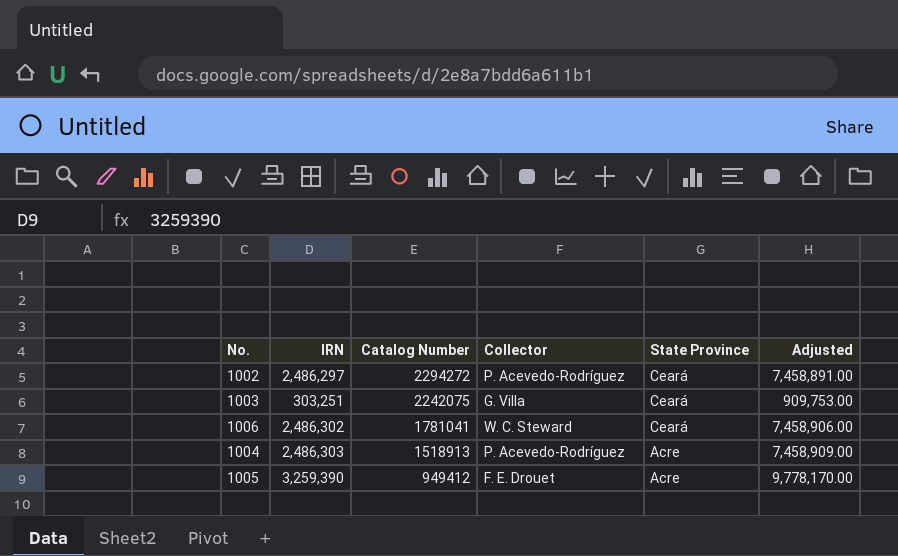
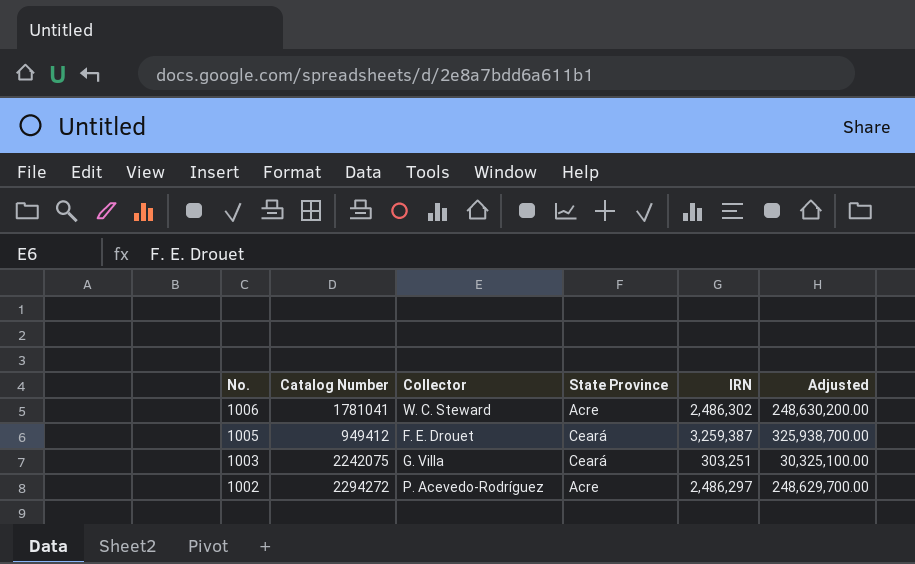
row order: Catalog Number descending -> No. descending
column IRN | position: 2 -> 5
column Adjusted | formula: [IRN] * 3 -> [IRN] * 100
row 1004: 2,486,303 | 1518913 | P. Acevedo-Rodríguez | Acre | 7,458,909.00 -> none
1006 | State Province: Ceará -> Acre
1005 | State Province: Acre -> Ceará
1005 | IRN: 3,259,390 -> 3,259,387
1002 | State Province: Ceará -> Acre

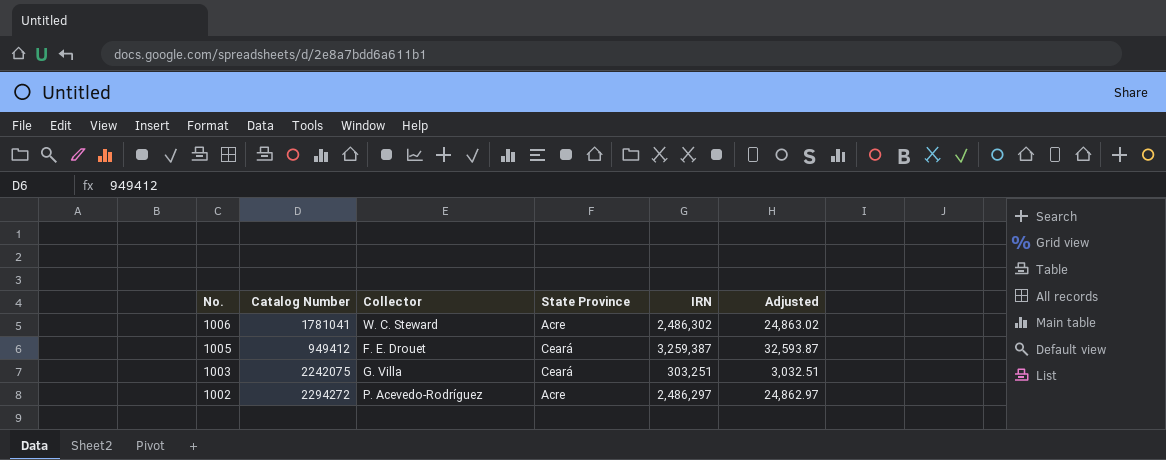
column Adjusted | formula: [IRN] * 100 -> [IRN] * 0.01

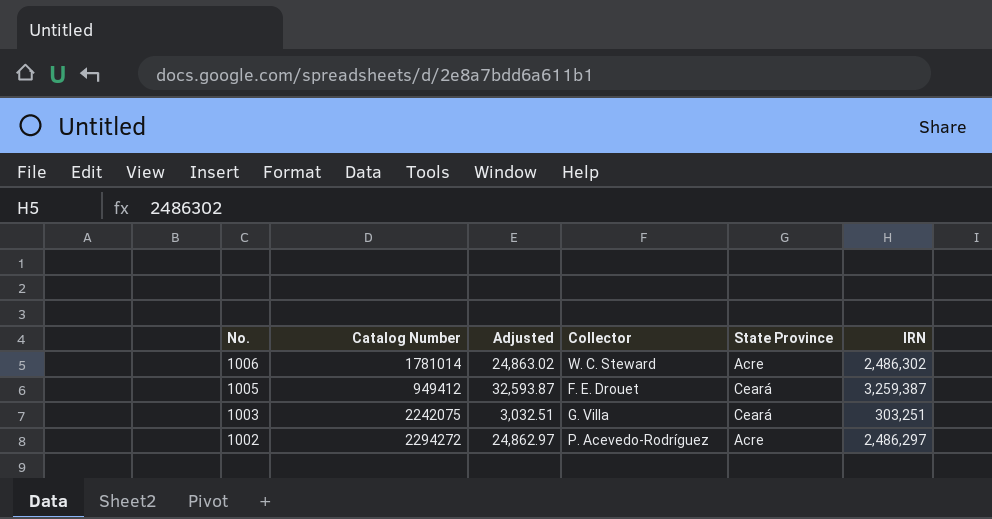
column Adjusted | position: 6 -> 3
1006 | Catalog Number: 1781041 -> 1781014

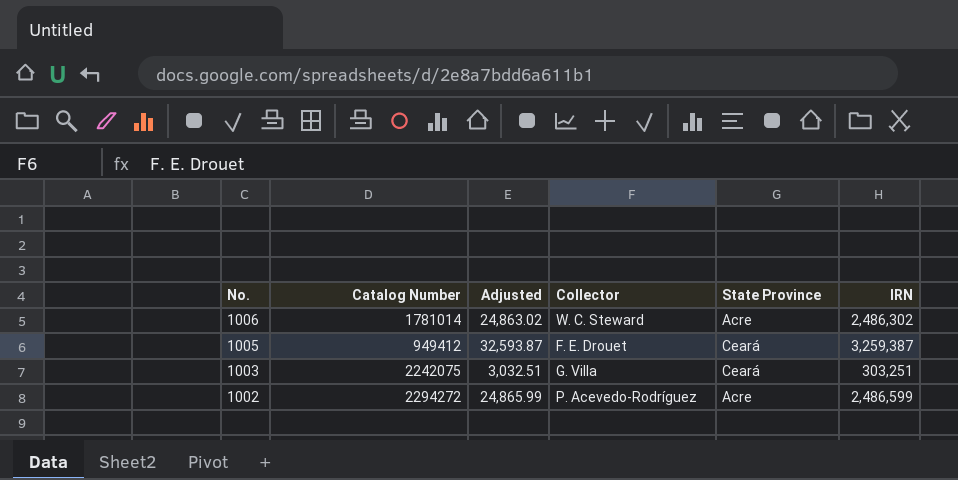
1002 | Adjusted: 24,862.97 -> 24,865.99
1002 | IRN: 2,486,297 -> 2,486,599

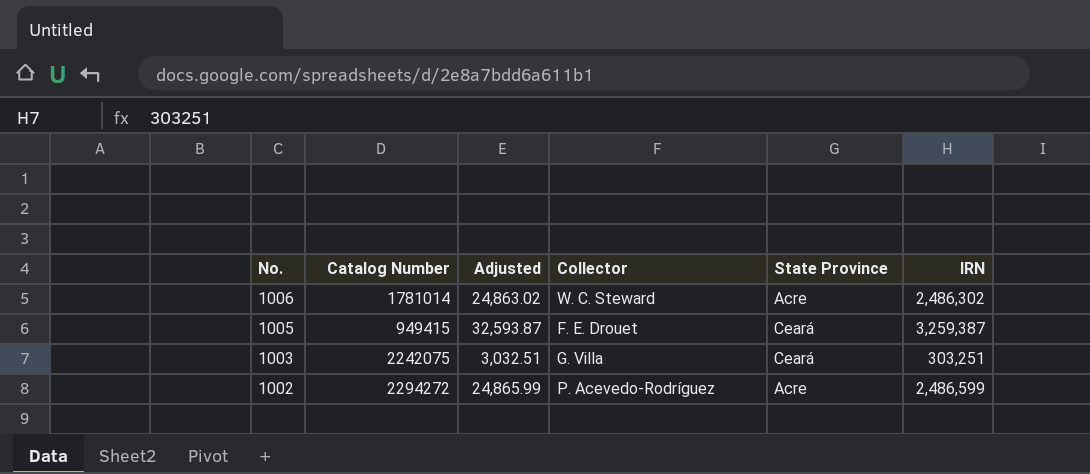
1005 | Catalog Number: 949412 -> 949415

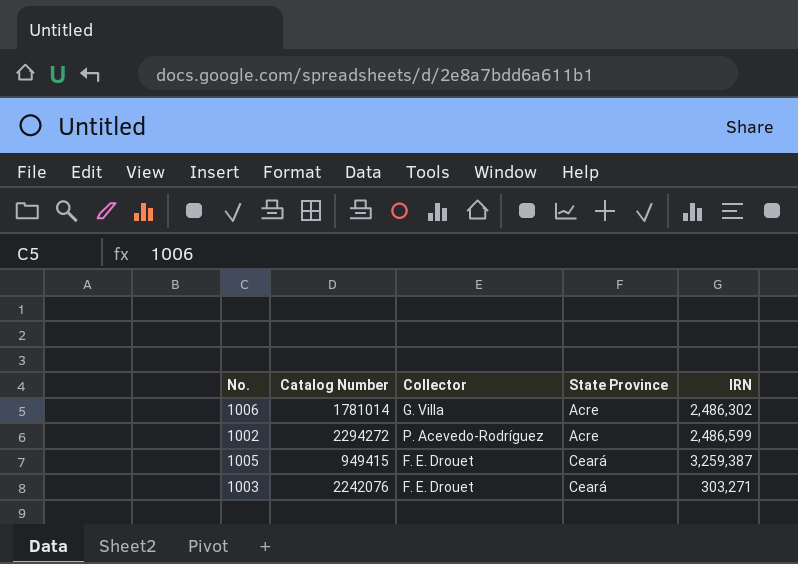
row order: No. descending -> State Province ascending
column Adjusted | formula: [IRN] * 0.01 -> none
1006 | Collector: W. C. Steward -> G. Villa
1003 | Catalog Number: 2242075 -> 2242076
1003 | Collector: G. Villa -> F. E. Drouet
1003 | IRN: 303,251 -> 303,271

